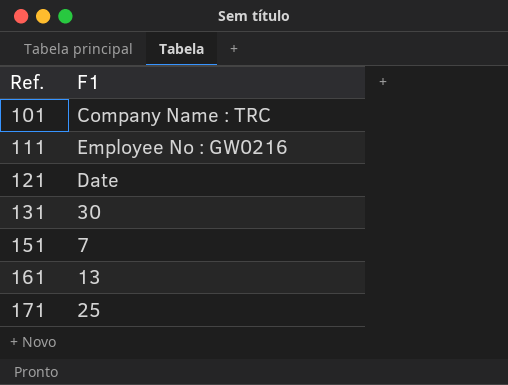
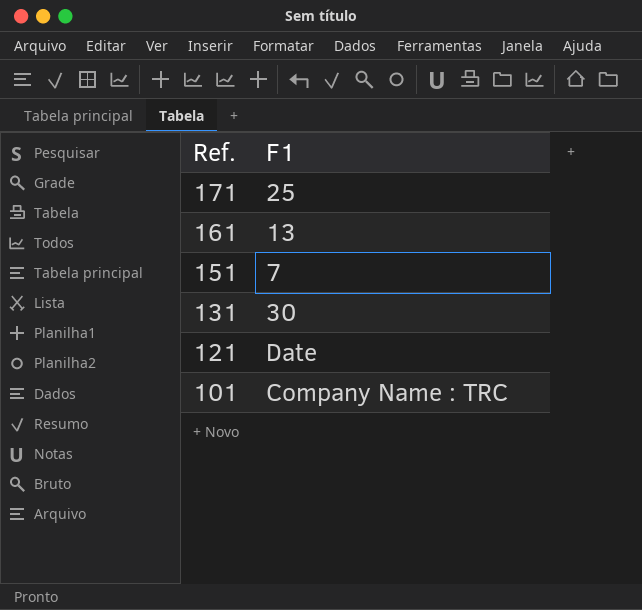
row order: Ref. ascending -> Ref. descending
row 111: Employee No : GW0216 -> none

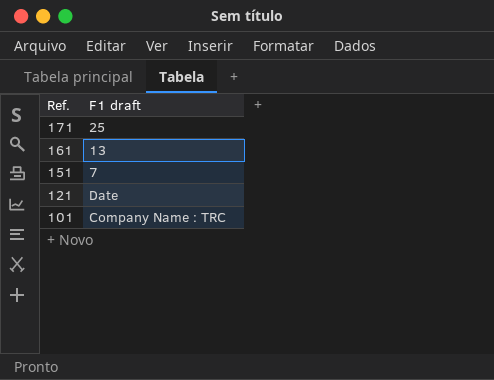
column name: F1 -> F1 draft
row 131: 30 -> none

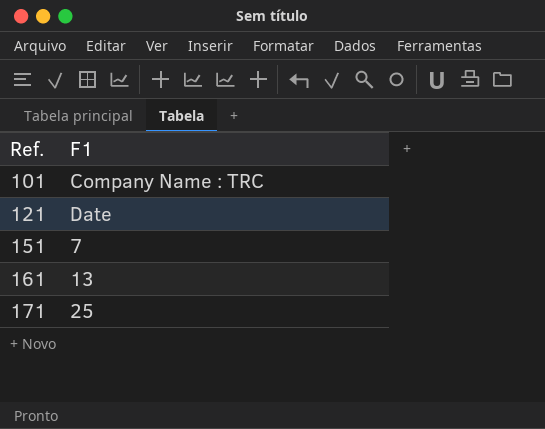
row order: Ref. descending -> Ref. ascending
column name: F1 draft -> F1

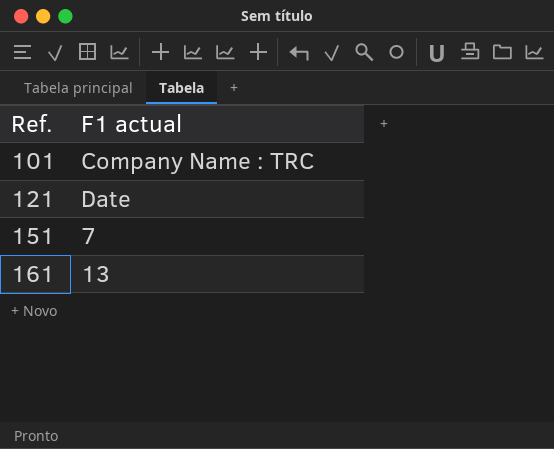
column name: F1 -> F1 actual
row 171: 25 -> none

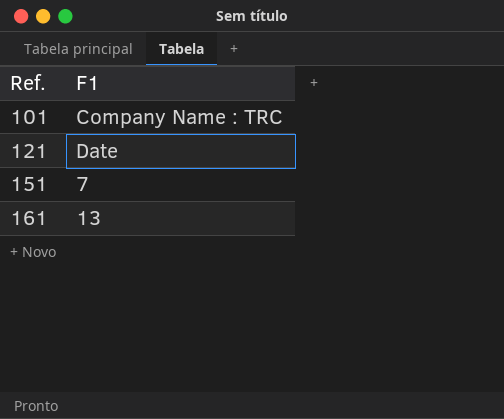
column name: F1 actual -> F1

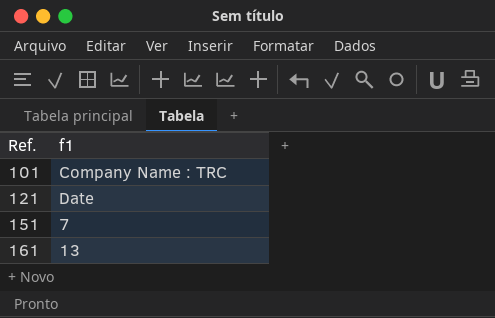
column name: F1 -> f1

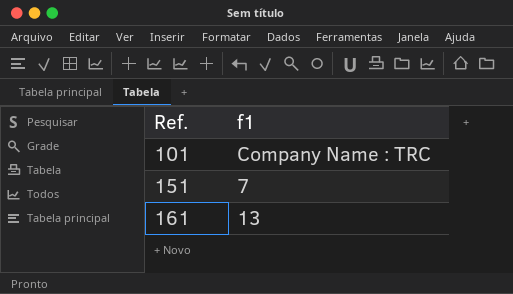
row 121: Date -> none

